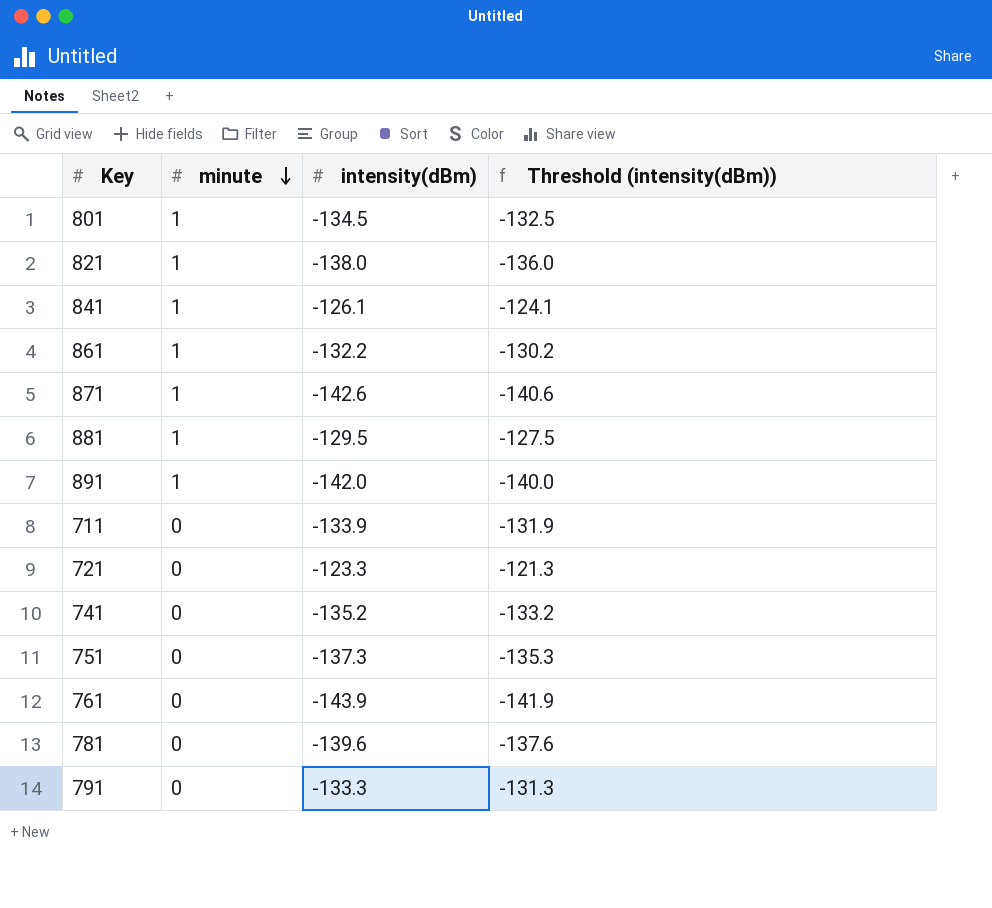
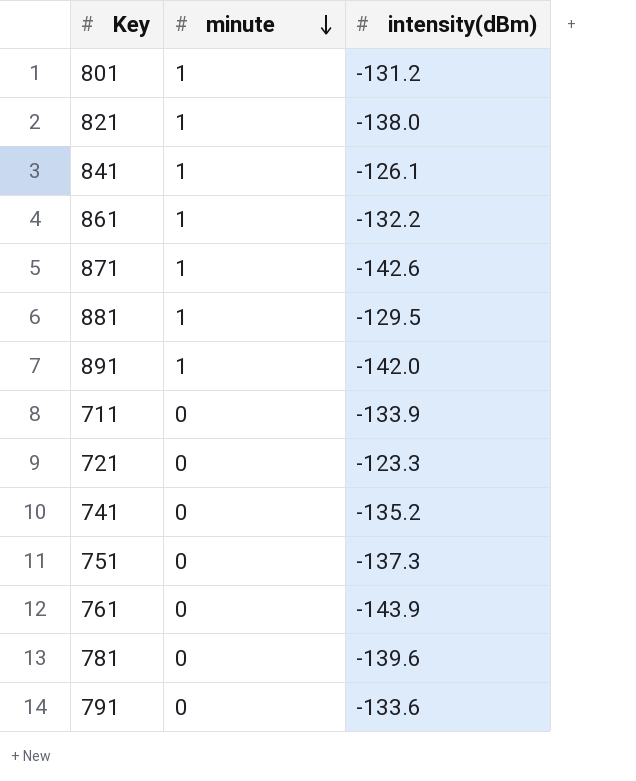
column Threshold (intensity(dBm)) | formula: [intensity(dBm)] + 2 -> none
801 | intensity(dBm): -134.5 -> -131.2
791 | intensity(dBm): -133.3 -> -133.6

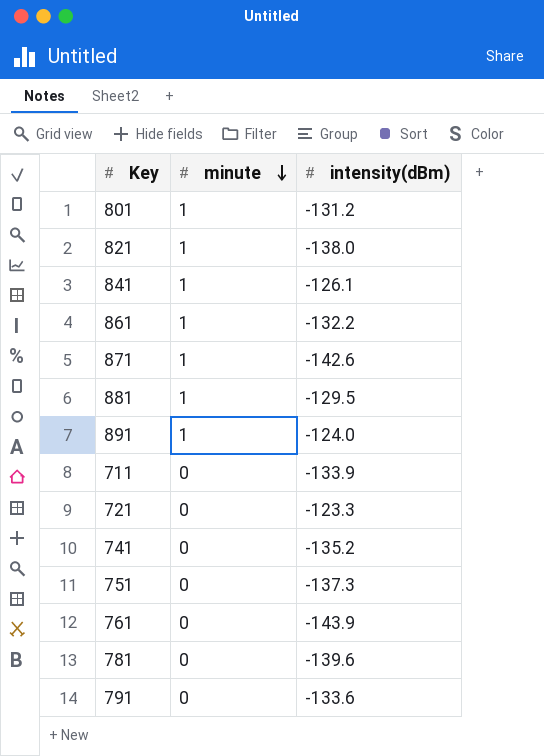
891 | intensity(dBm): -142.0 -> -124.0

